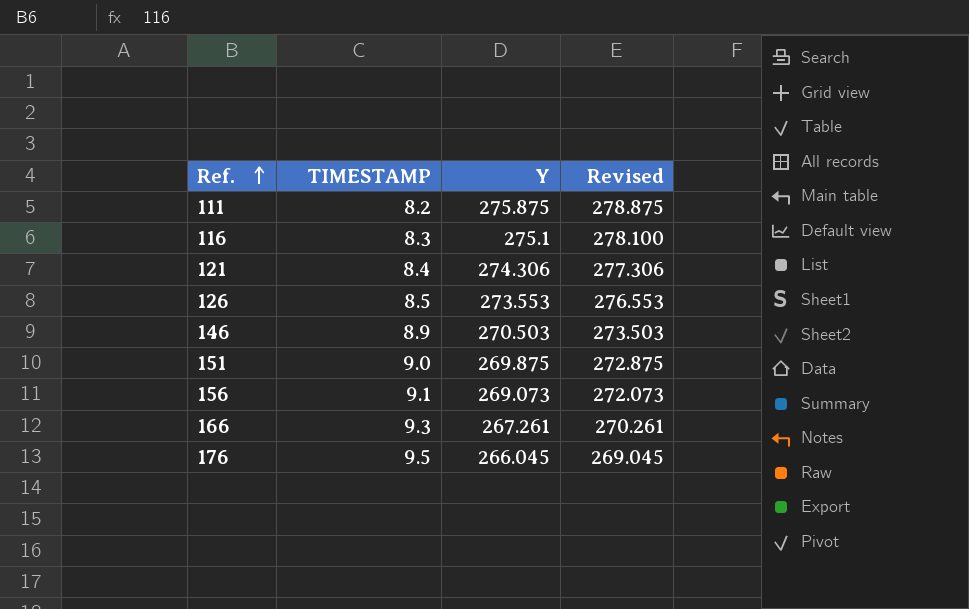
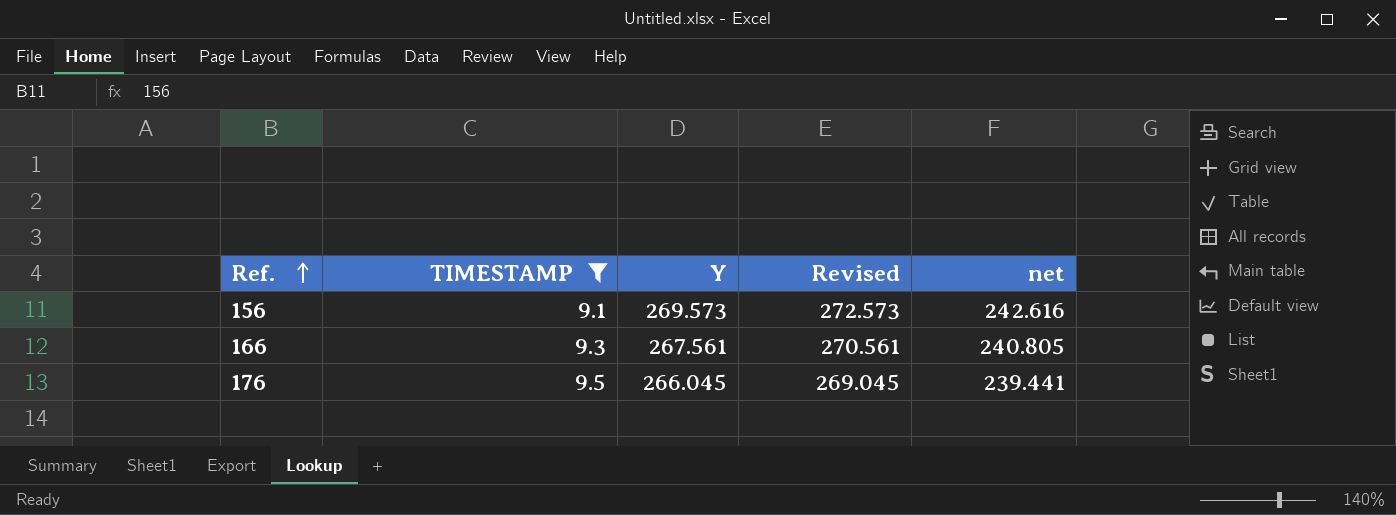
filter: none -> TIMESTAMP >= 9.1
column net | formula: none -> [Y] * 0.9
156 | Y: 269.073 -> 269.573
156 | Revised: 272.073 -> 272.573
166 | Y: 267.261 -> 267.561
166 | Revised: 270.261 -> 270.561

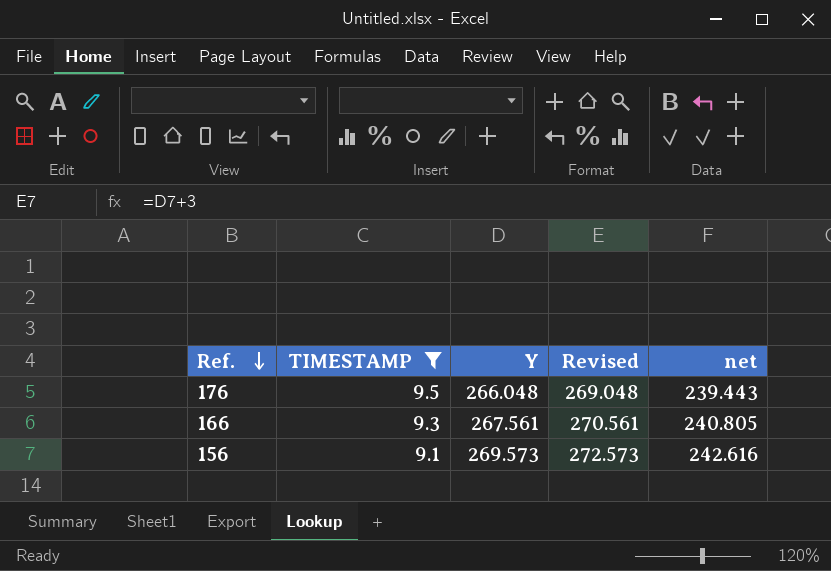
row order: Ref. ascending -> Ref. descending
176 | Y: 266.045 -> 266.048
176 | Revised: 269.045 -> 269.048
176 | net: 239.441 -> 239.443

